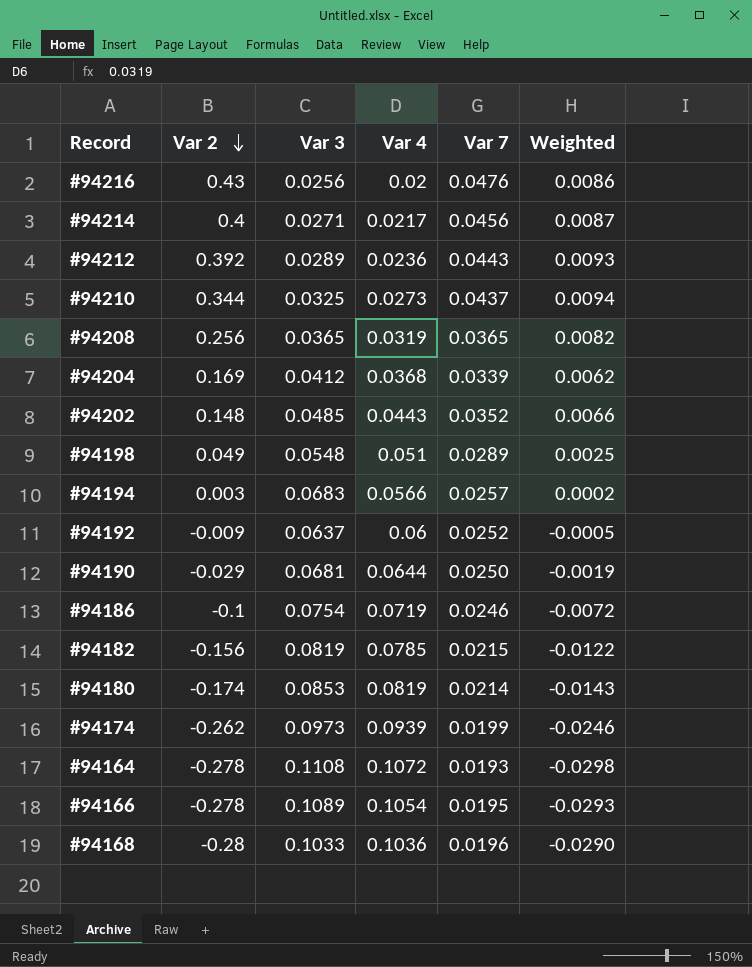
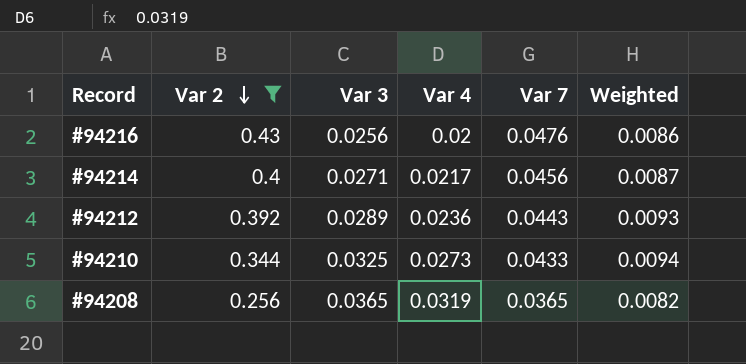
filter: none -> Var 2 >= 0.256
#94210 | Var 7: 0.0437 -> 0.0433

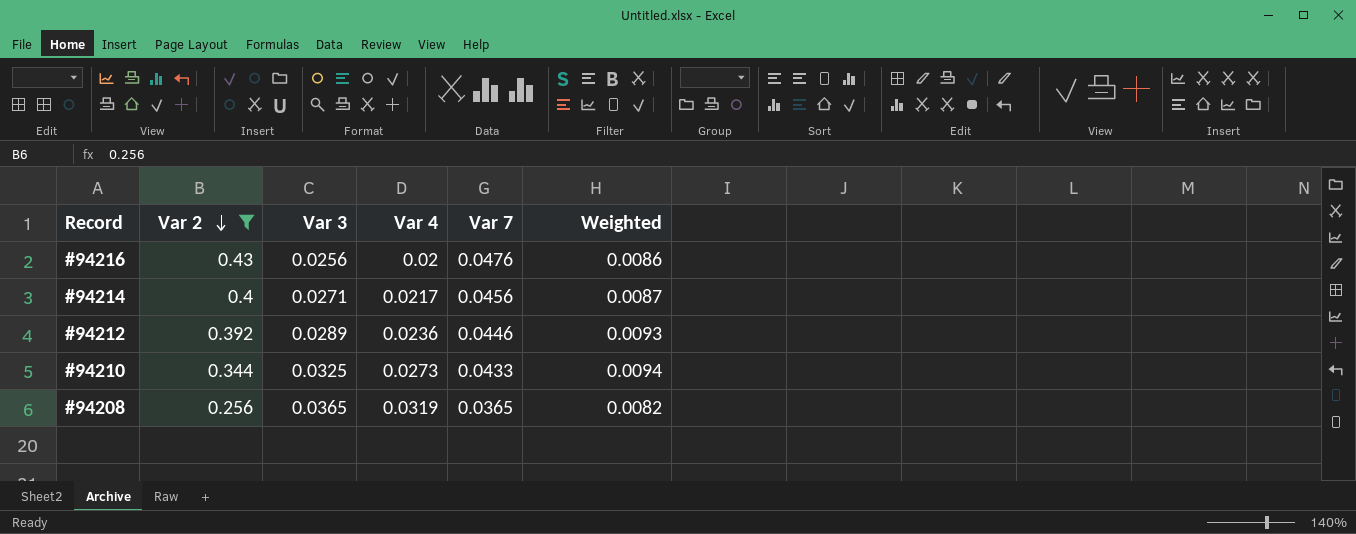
#94212 | Var 7: 0.0443 -> 0.0446

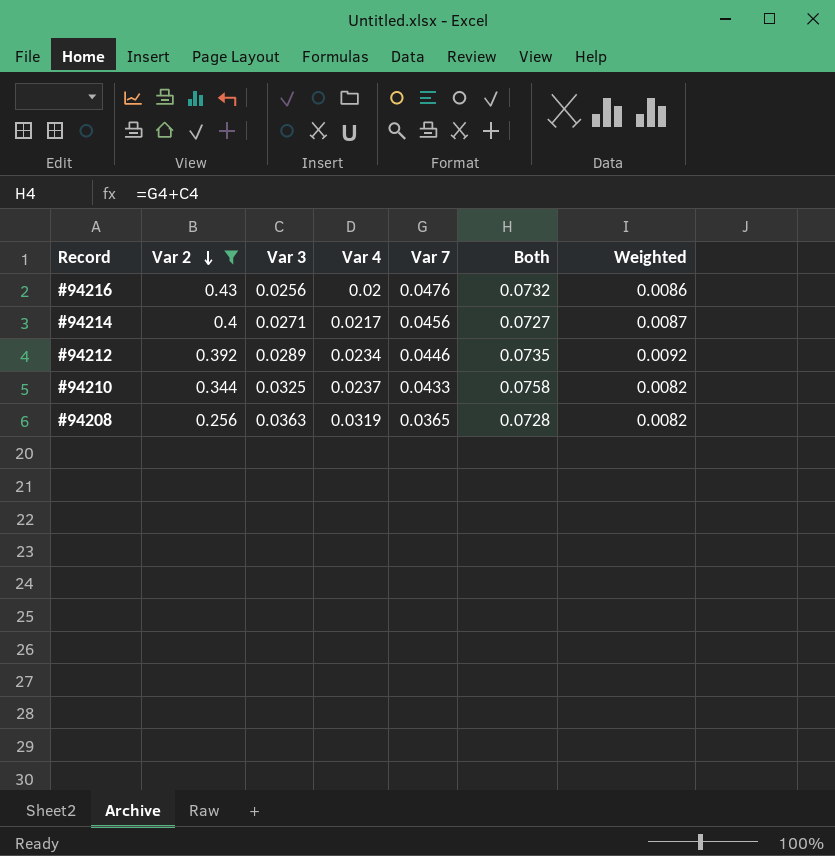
column Both | formula: none -> [Var 3] + [Var 7]
#94212 | Var 4: 0.0236 -> 0.0234
#94212 | Weighted: 0.0093 -> 0.0092
#94210 | Var 4: 0.0273 -> 0.0237
#94210 | Weighted: 0.0094 -> 0.0082
#94208 | Var 3: 0.0365 -> 0.0363

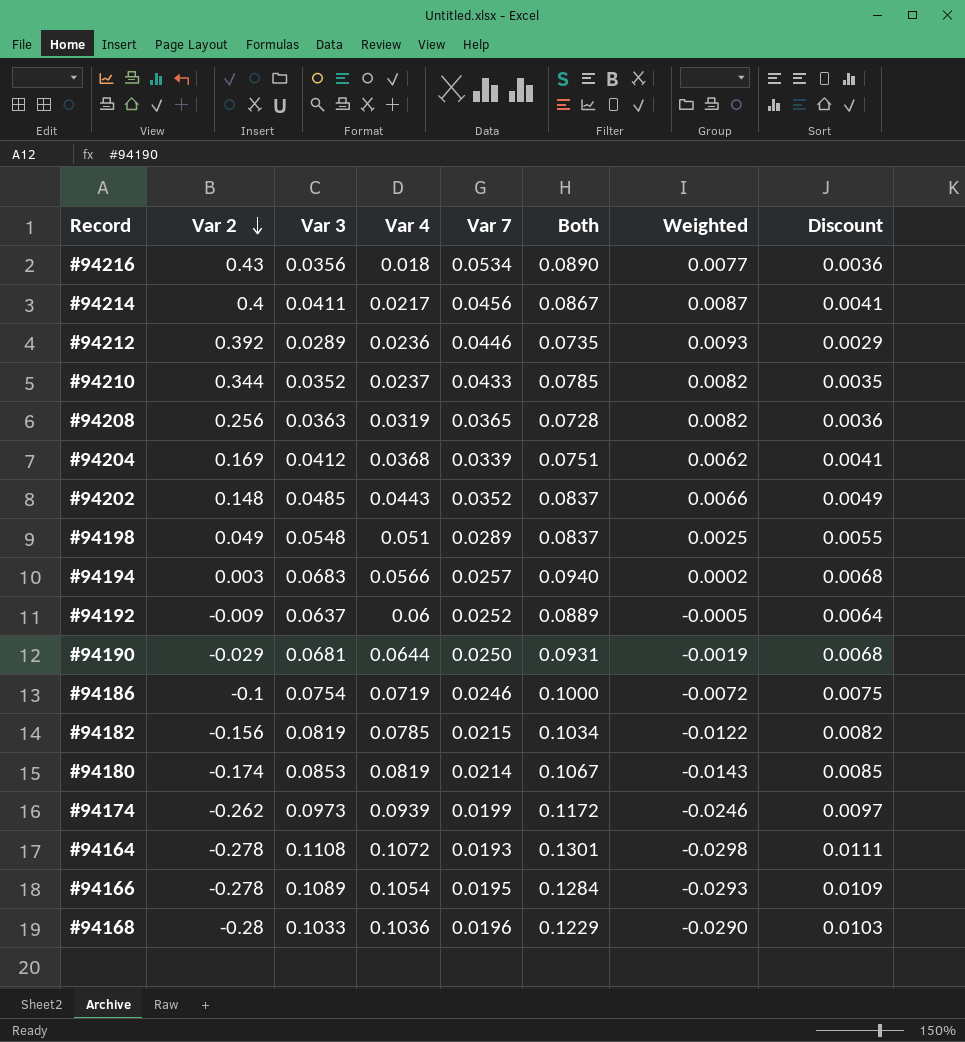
filter: Var 2 >= 0.256 -> none
column Discount | formula: none -> [Var 3] * 0.1
#94216 | Var 3: 0.0256 -> 0.0356
#94216 | Var 4: 0.02 -> 0.018
#94216 | Var 7: 0.0476 -> 0.0534
#94216 | Both: 0.0732 -> 0.0890
#94216 | Weighted: 0.0086 -> 0.0077
#94214 | Var 3: 0.0271 -> 0.0411
#94214 | Both: 0.0727 -> 0.0867
#94212 | Var 4: 0.0234 -> 0.0236
#94212 | Weighted: 0.0092 -> 0.0093
#94210 | Var 3: 0.0325 -> 0.0352
#94210 | Both: 0.0758 -> 0.0785

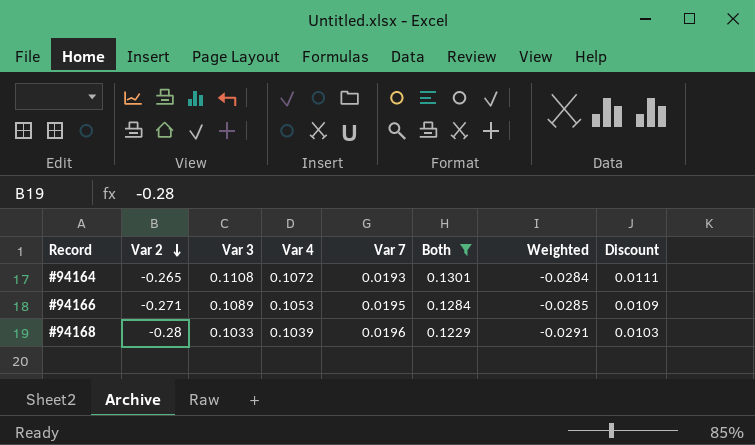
filter: none -> Both >= 0.1229
#94164 | Var 2: -0.278 -> -0.265
#94164 | Weighted: -0.0298 -> -0.0284
#94166 | Var 2: -0.278 -> -0.271
#94166 | Var 4: 0.1054 -> 0.1053
#94166 | Weighted: -0.0293 -> -0.0285
#94168 | Var 4: 0.1036 -> 0.1039
#94168 | Weighted: -0.0290 -> -0.0291

